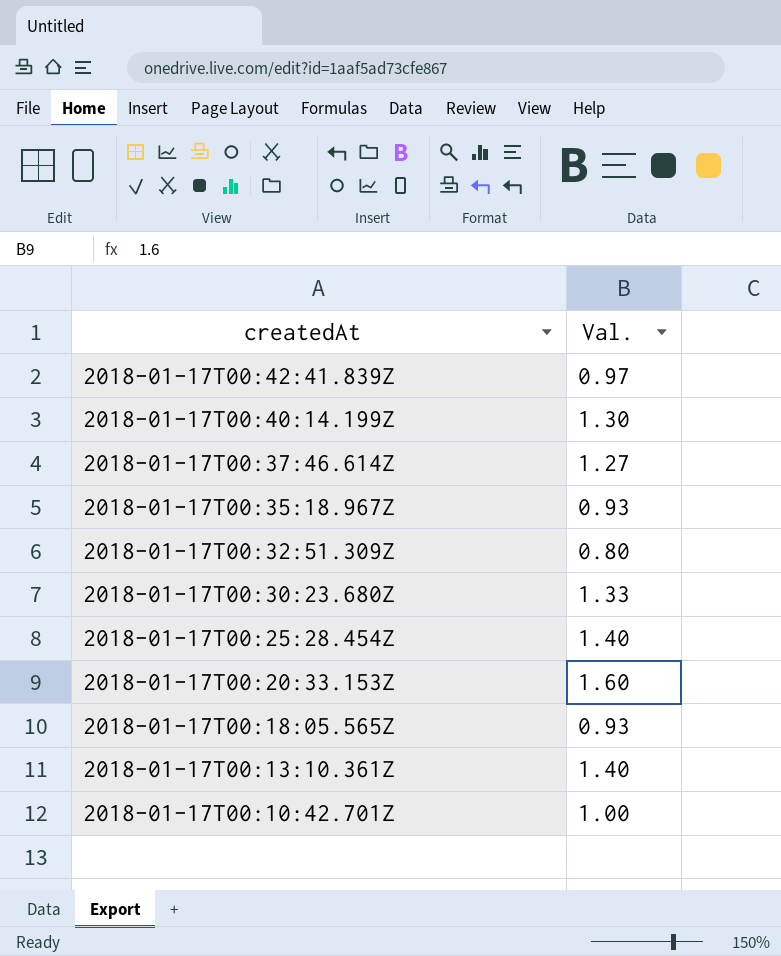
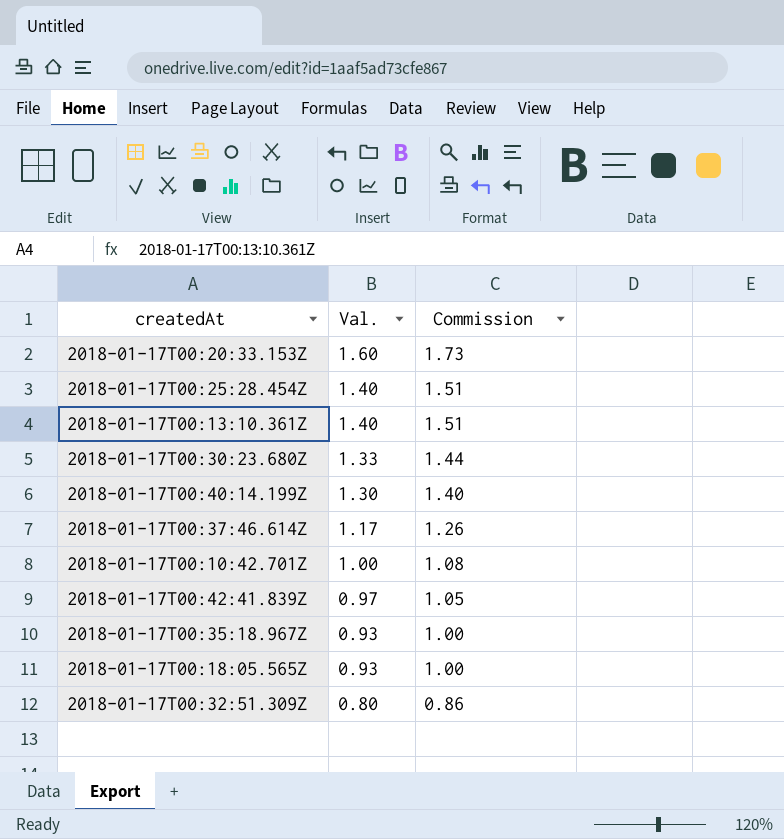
row order: createdAt descending -> Val. descending
column Commission | formula: none -> [Val.] * 1.08
2018-01-17T00:37:46.614Z | Val.: 1.27 -> 1.17

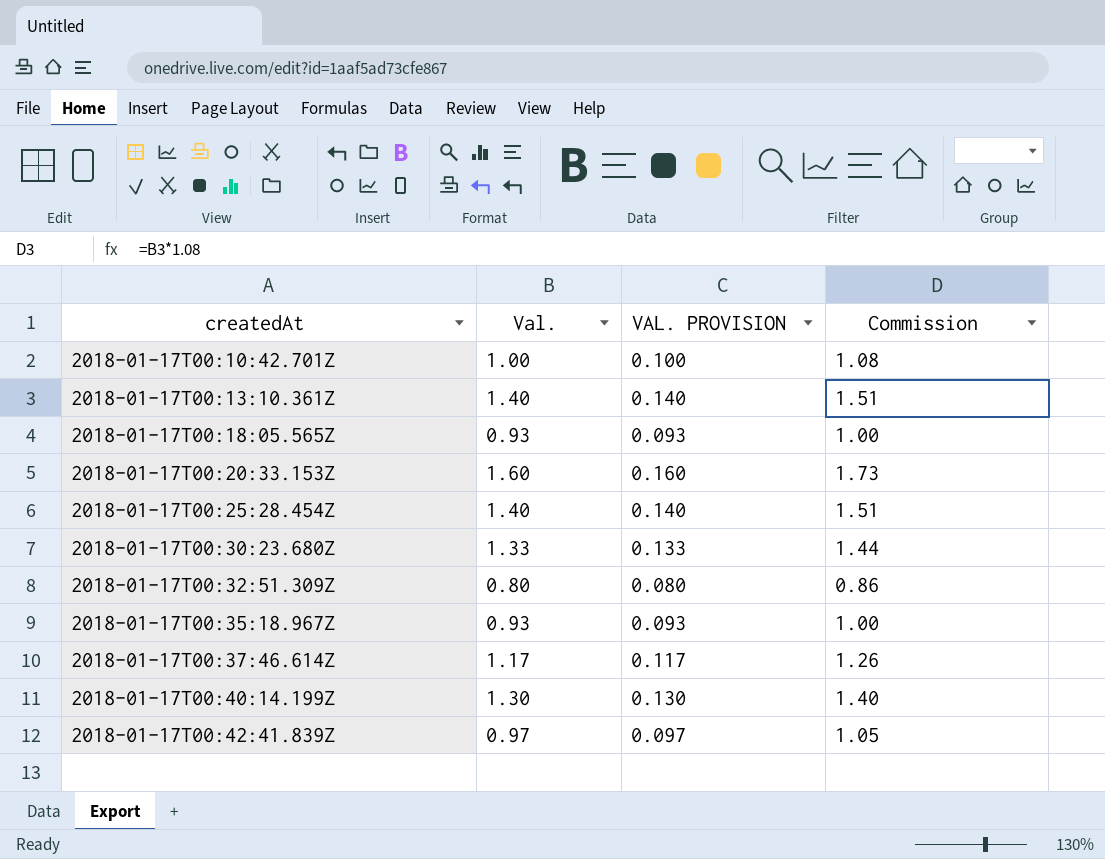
row order: Val. descending -> createdAt ascending
column VAL. PROVISION | formula: none -> [Val.] * 0.1

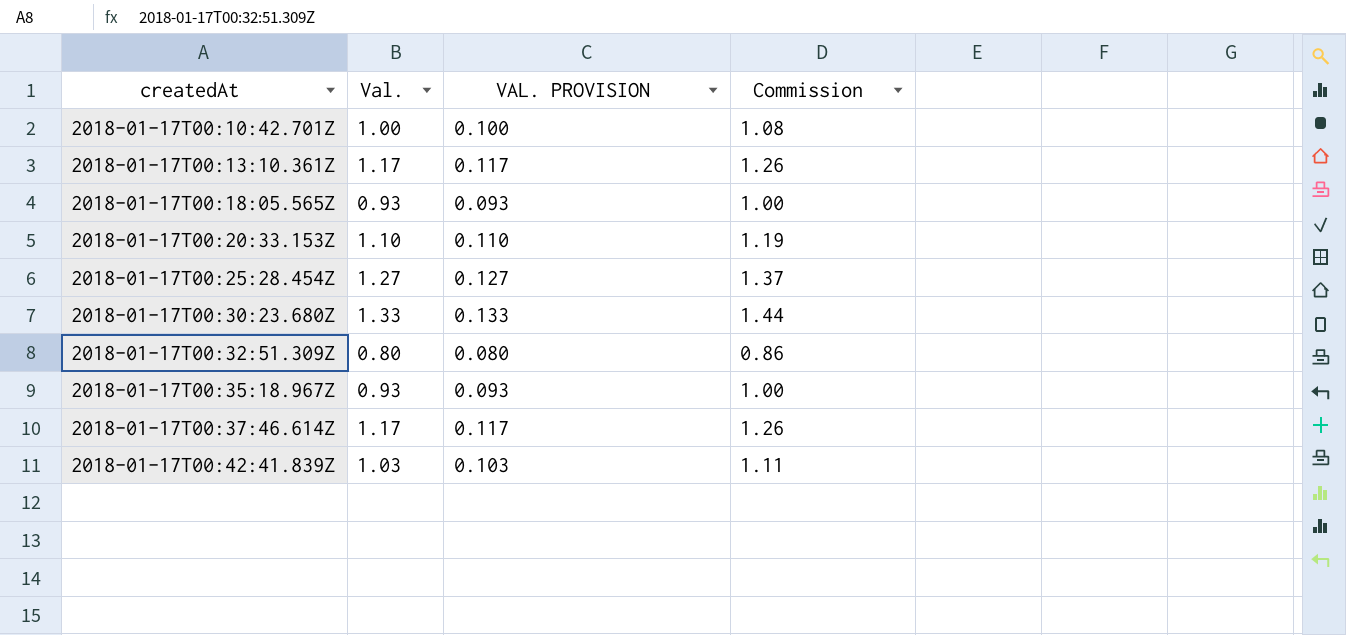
row 2018-01-17T00:40:14.199Z: 1.30 | 0.130 | 1.40 -> none
2018-01-17T00:13:10.361Z | Val.: 1.40 -> 1.17
2018-01-17T00:13:10.361Z | VAL. PROVISION: 0.140 -> 0.117
2018-01-17T00:13:10.361Z | Commission: 1.51 -> 1.26
2018-01-17T00:20:33.153Z | Val.: 1.60 -> 1.10
2018-01-17T00:20:33.153Z | VAL. PROVISION: 0.160 -> 0.110
2018-01-17T00:20:33.153Z | Commission: 1.73 -> 1.19
2018-01-17T00:25:28.454Z | Val.: 1.40 -> 1.27
2018-01-17T00:25:28.454Z | VAL. PROVISION: 0.140 -> 0.127
2018-01-17T00:25:28.454Z | Commission: 1.51 -> 1.37
2018-01-17T00:42:41.839Z | Val.: 0.97 -> 1.03
2018-01-17T00:42:41.839Z | VAL. PROVISION: 0.097 -> 0.103
2018-01-17T00:42:41.839Z | Commission: 1.05 -> 1.11

